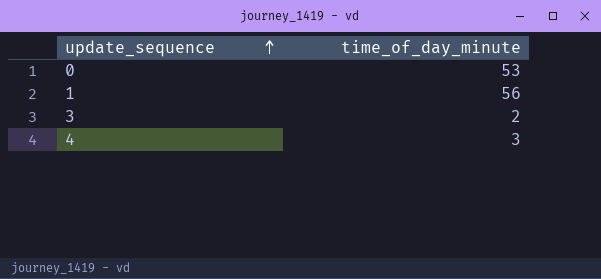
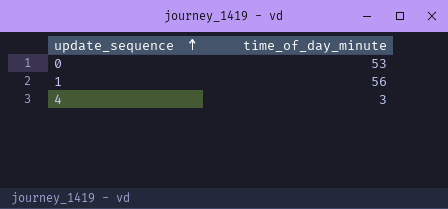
row 3: 2 -> none

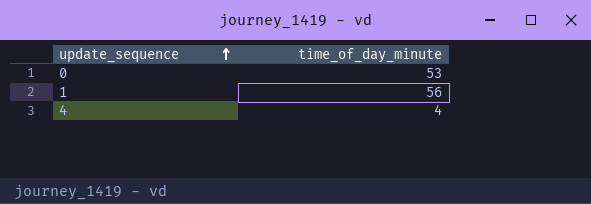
4 | time_of_day_minute: 3 -> 4

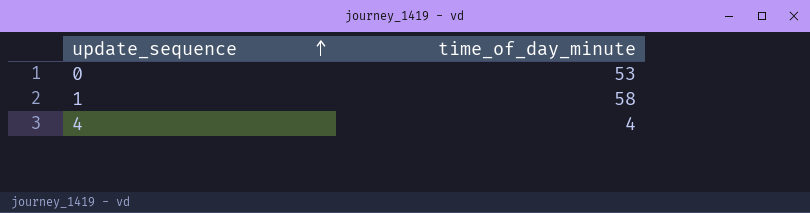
1 | time_of_day_minute: 56 -> 58

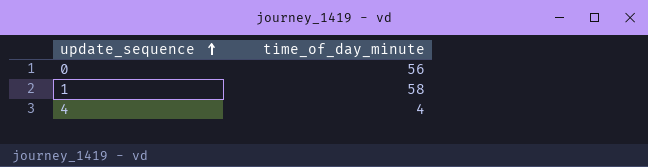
0 | time_of_day_minute: 53 -> 56

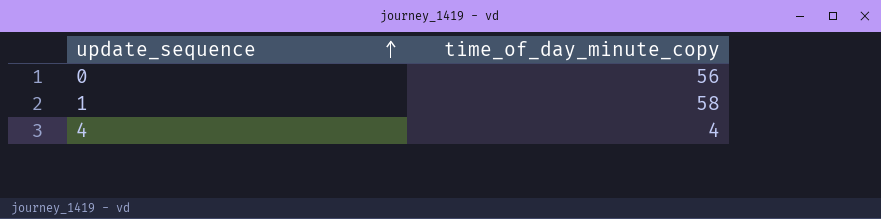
column name: time_of_day_minute -> time_of_day_minute_copy

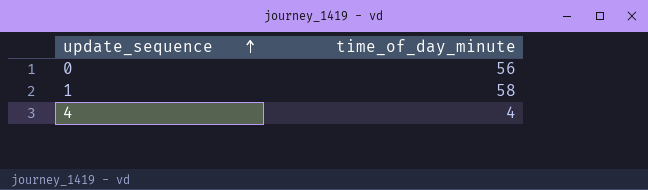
column name: time_of_day_minute_copy -> time_of_day_minute

